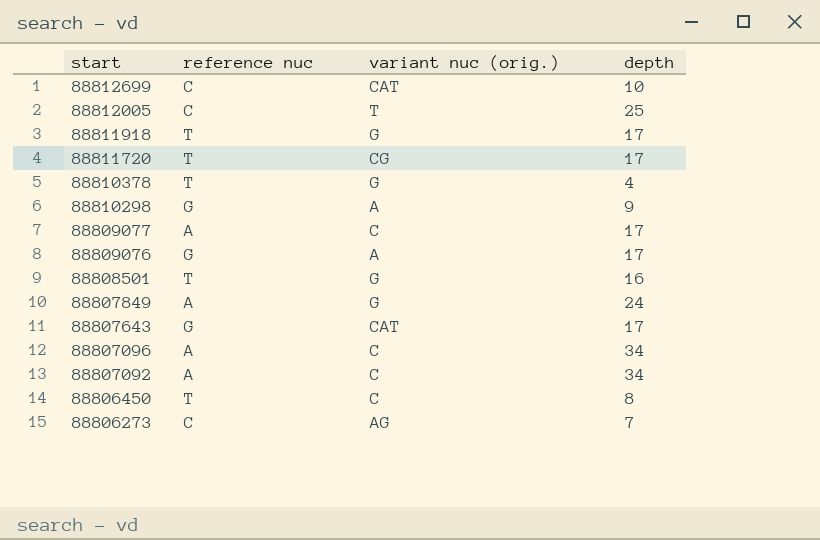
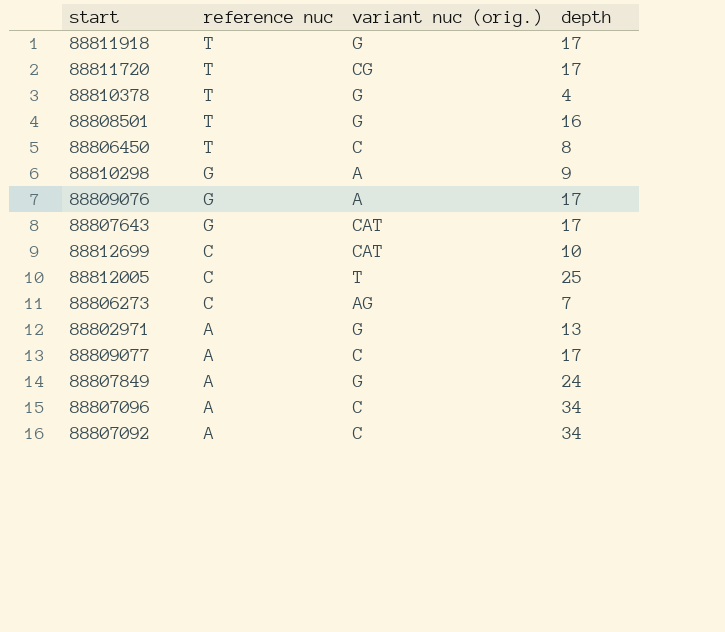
row order: start descending -> reference nuc descending
row 88802971: none -> A | G | 13

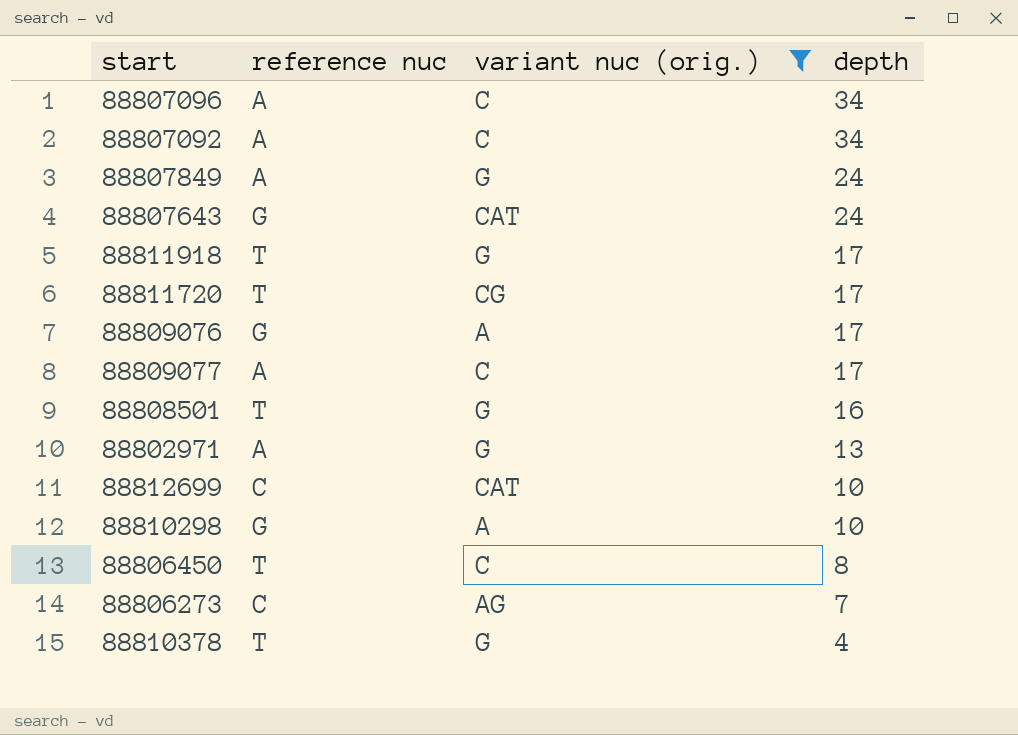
filter: none -> variant nuc (orig.) != T
row order: reference nuc descending -> depth descending
88807643 | depth: 17 -> 24
88810298 | depth: 9 -> 10

